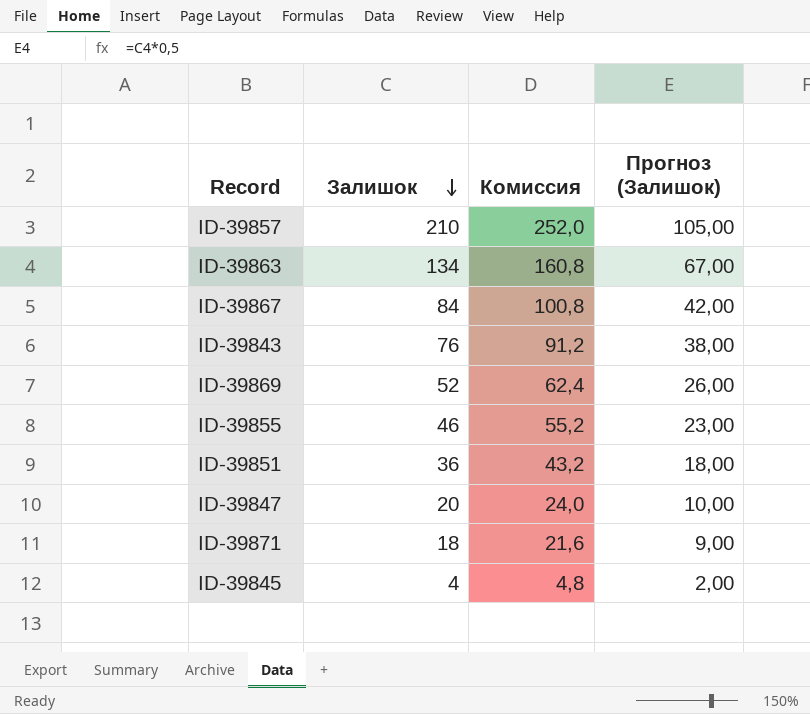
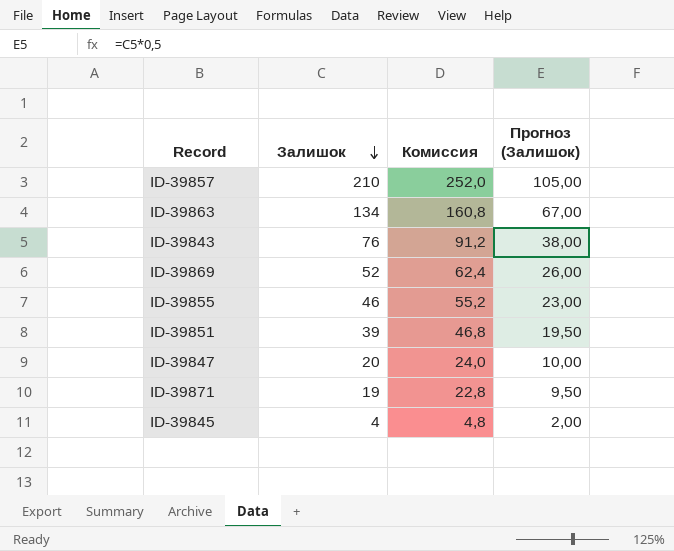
row ID-39867: 84 | 100,8 | 42,00 -> none
ID-39851 | Залишок: 36 -> 39
ID-39851 | Комиссия: 43,2 -> 46,8
ID-39851 | Прогноз (Залишок): 18,00 -> 19,50
ID-39871 | Залишок: 18 -> 19
ID-39871 | Комиссия: 21,6 -> 22,8
ID-39871 | Прогноз (Залишок): 9,00 -> 9,50

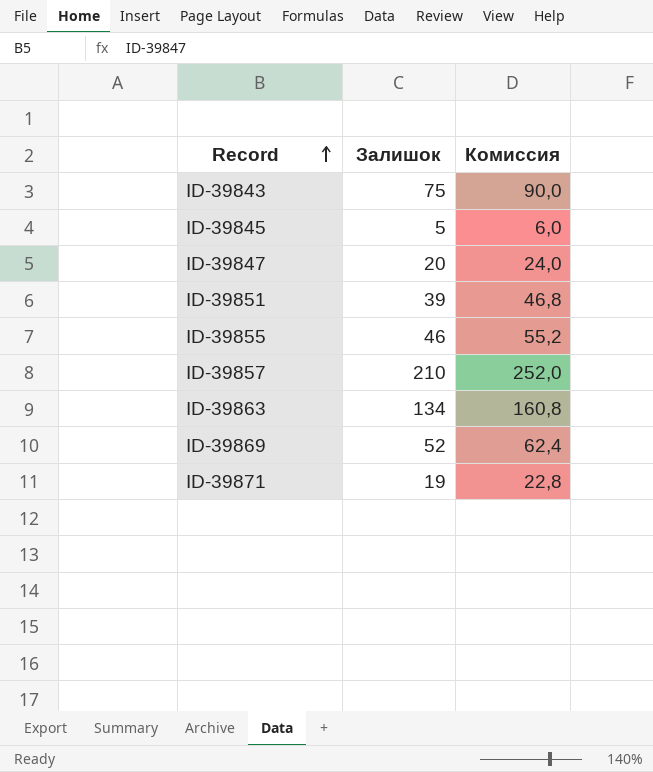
row order: Залишок descending -> Record ascending
column Прогноз (Залишок) | formula: [Залишок] * 0,5 -> none
ID-39843 | Залишок: 76 -> 75
ID-39843 | Комиссия: 91,2 -> 90,0
ID-39845 | Залишок: 4 -> 5
ID-39845 | Комиссия: 4,8 -> 6,0

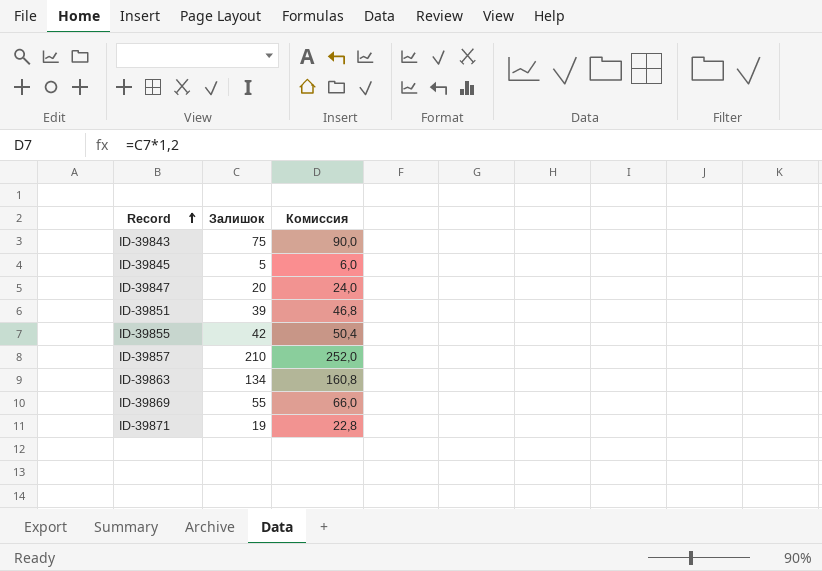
ID-39855 | Залишок: 46 -> 42
ID-39855 | Комиссия: 55,2 -> 50,4
ID-39869 | Залишок: 52 -> 55
ID-39869 | Комиссия: 62,4 -> 66,0

